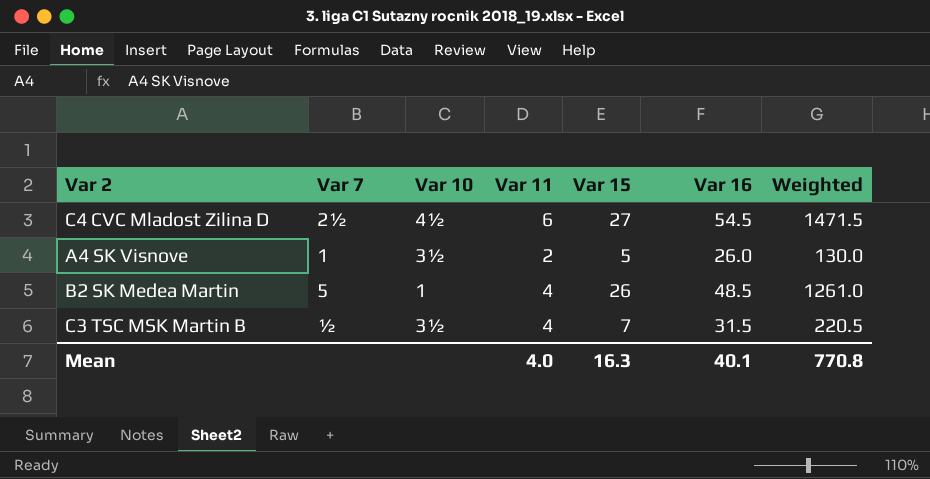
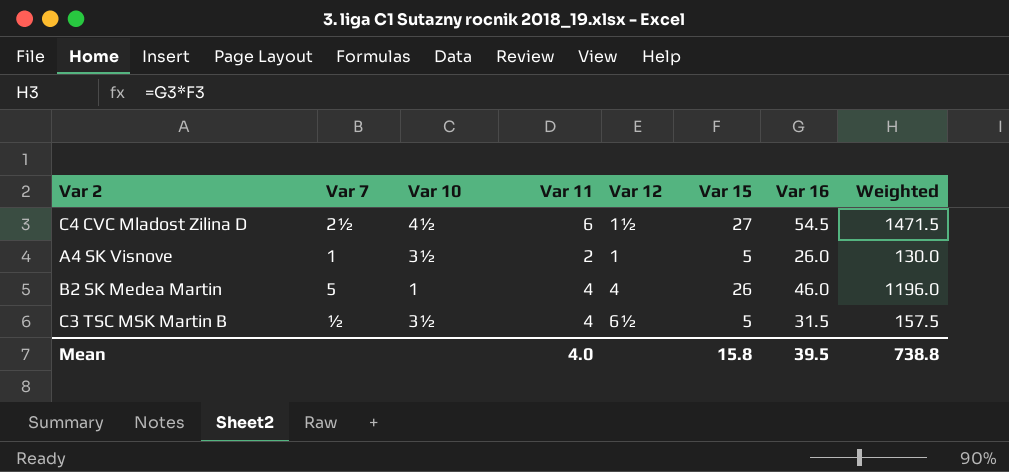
column Var 12 | position: none -> 5
B2 SK Medea Martin | Var 16: 48.5 -> 46.0
B2 SK Medea Martin | Weighted: 1261.0 -> 1196.0
C3 TSC MSK Martin B | Var 15: 7 -> 5
C3 TSC MSK Martin B | Weighted: 220.5 -> 157.5
Mean | Var 15: 16.3 -> 15.8
Mean | Var 16: 40.1 -> 39.5
Mean | Weighted: 770.8 -> 738.8

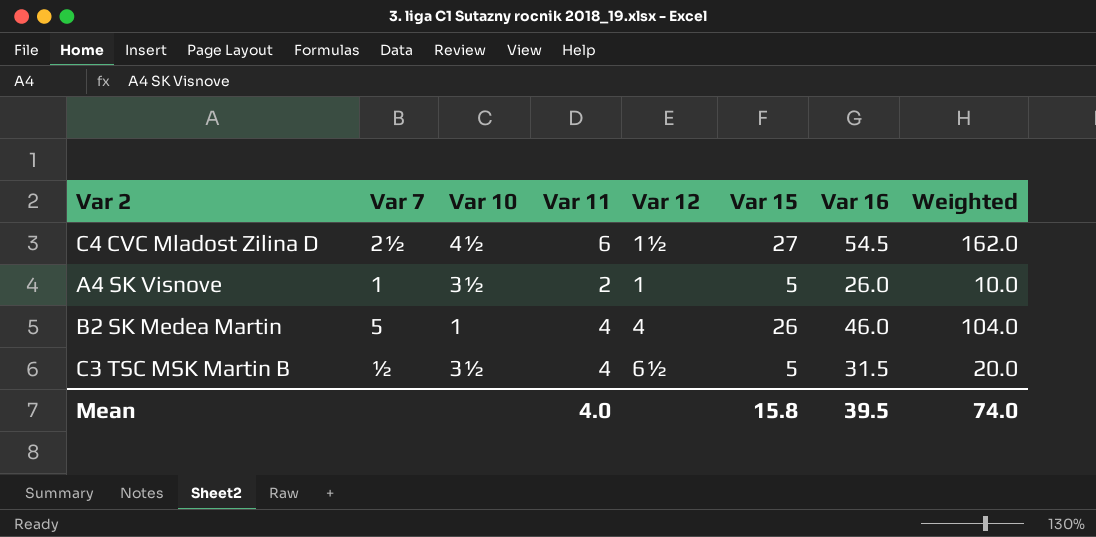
column Weighted | formula: [Var 15] * [Var 16] -> [Var 11] * [Var 15]
Mean | Weighted: 738.8 -> 74.0

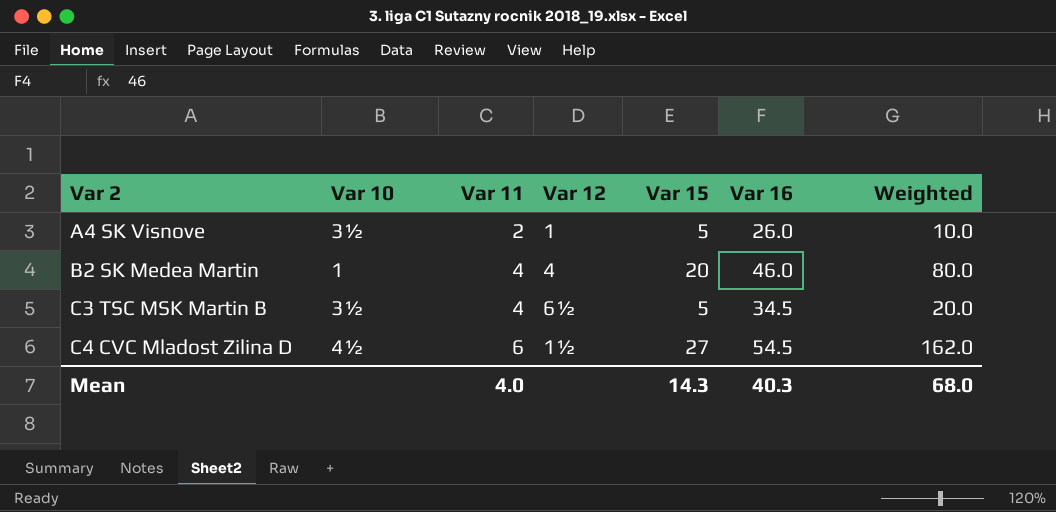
row order: none -> Var 2 ascending
column Var 7 | position: 2 -> none
B2 SK Medea Martin | Var 15: 26 -> 20
B2 SK Medea Martin | Weighted: 104.0 -> 80.0
C3 TSC MSK Martin B | Var 16: 31.5 -> 34.5
Mean | Var 15: 15.8 -> 14.3
Mean | Var 16: 39.5 -> 40.3
Mean | Weighted: 74.0 -> 68.0

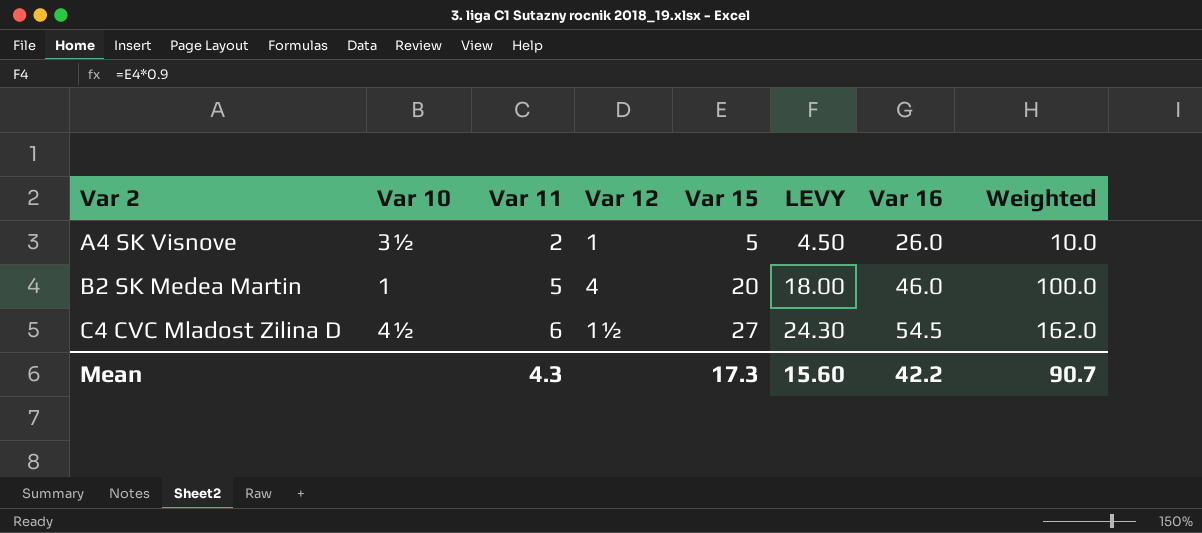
column LEVY | formula: none -> [Var 15] * 0.9
row C3 TSC MSK Martin B: 3½ | 4 | 6½ | 5 | 34.5 | 20.0 -> none
B2 SK Medea Martin | Var 11: 4 -> 5
B2 SK Medea Martin | Weighted: 80.0 -> 100.0
Mean | Var 11: 4.0 -> 4.3
Mean | Var 15: 14.3 -> 17.3
Mean | Var 16: 40.3 -> 42.2
Mean | Weighted: 68.0 -> 90.7

